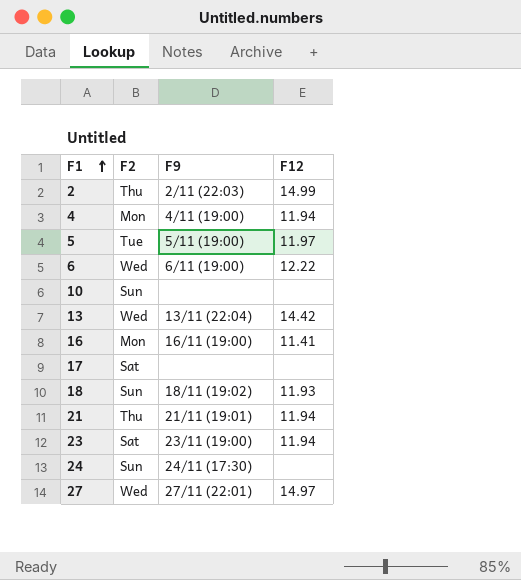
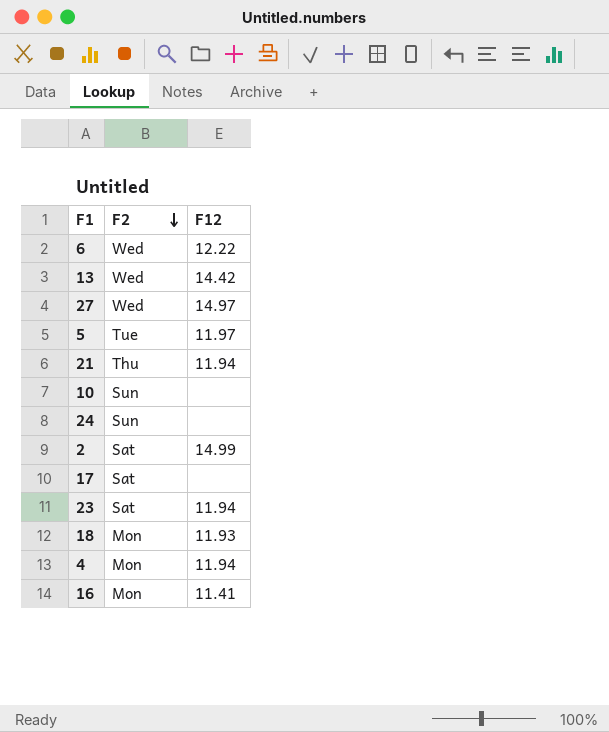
row order: F1 ascending -> F2 descending
column F9 | position: 3 -> none
2 | F2: Thu -> Sat
18 | F2: Sun -> Mon

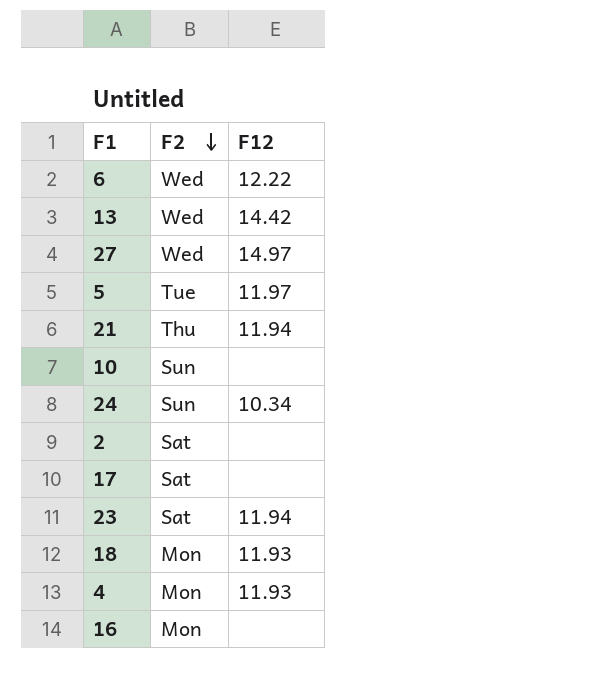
24 | F12: none -> 10.34
2 | F12: 14.99 -> none
4 | F12: 11.94 -> 11.93
16 | F12: 11.41 -> none

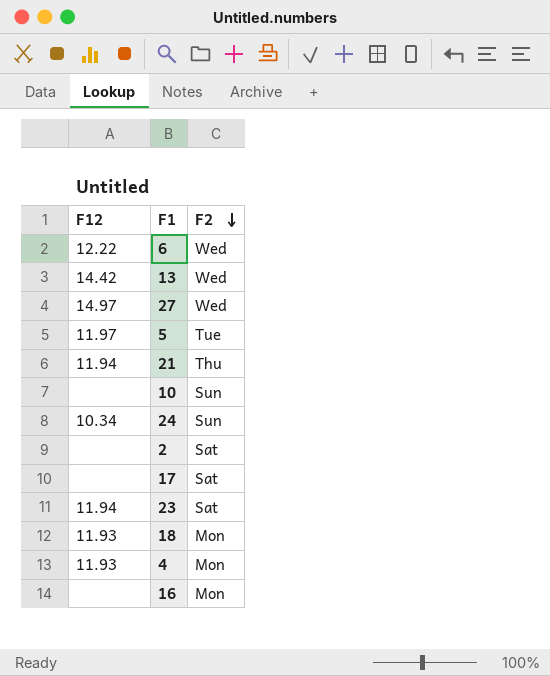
column F12 | position: 3 -> 1

